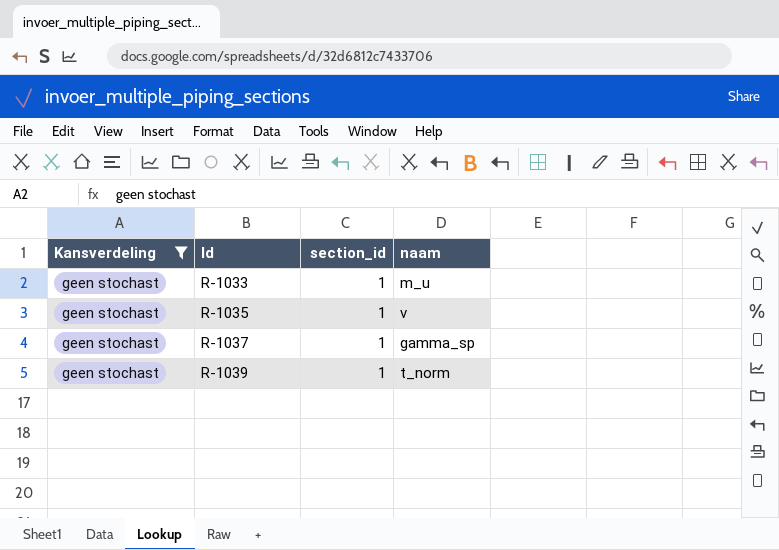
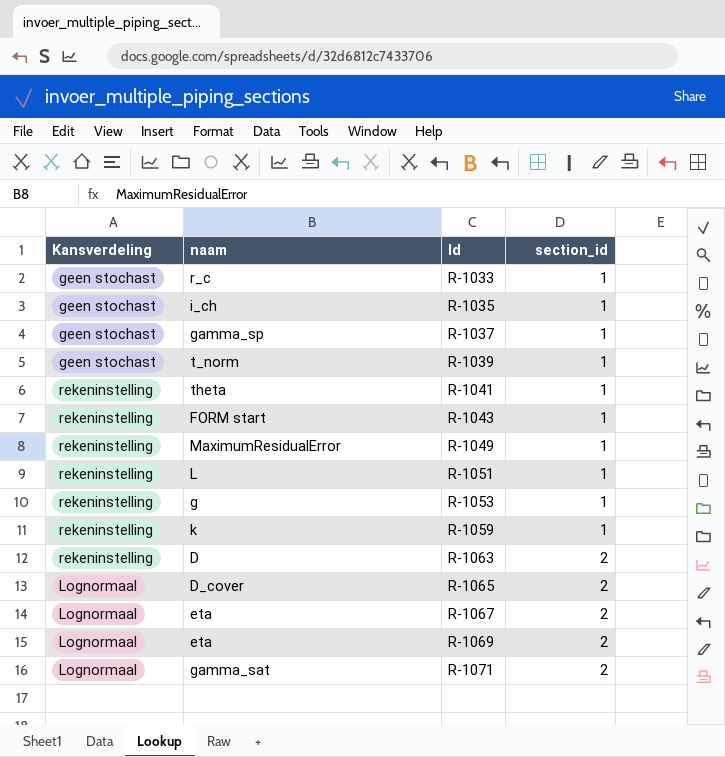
filter: Kansverdeling = geen stochast -> none
column naam | position: 4 -> 2
R-1033 | naam: m_u -> r_c
R-1035 | naam: v -> i_ch

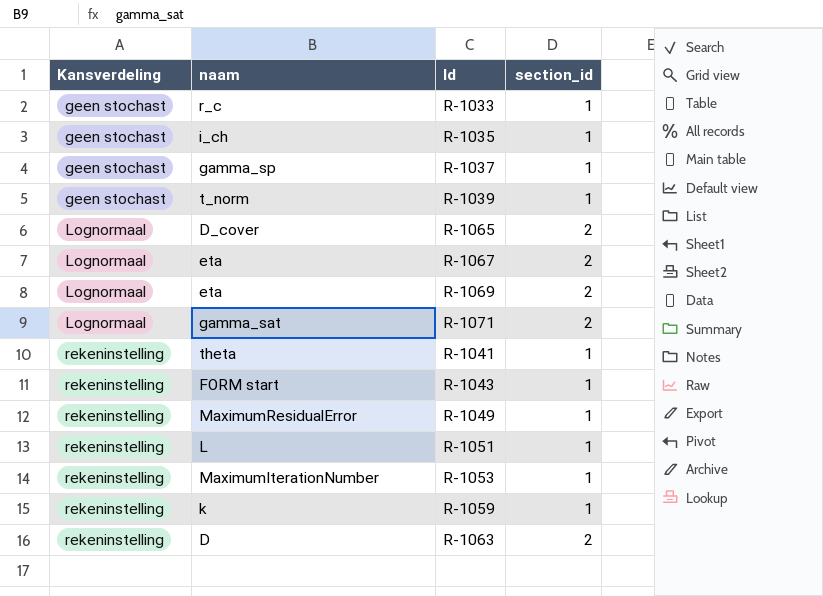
row order: Id ascending -> Kansverdeling ascending
R-1053 | naam: g -> MaximumIterationNumber

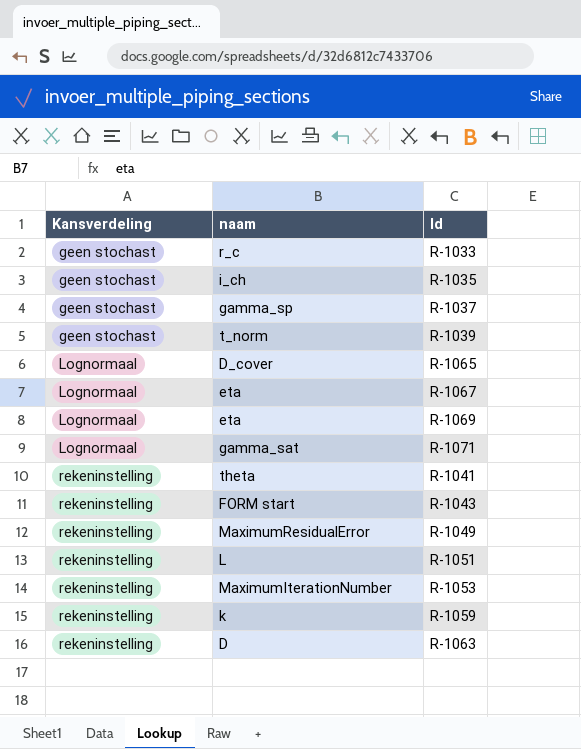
column section_id | position: 4 -> none

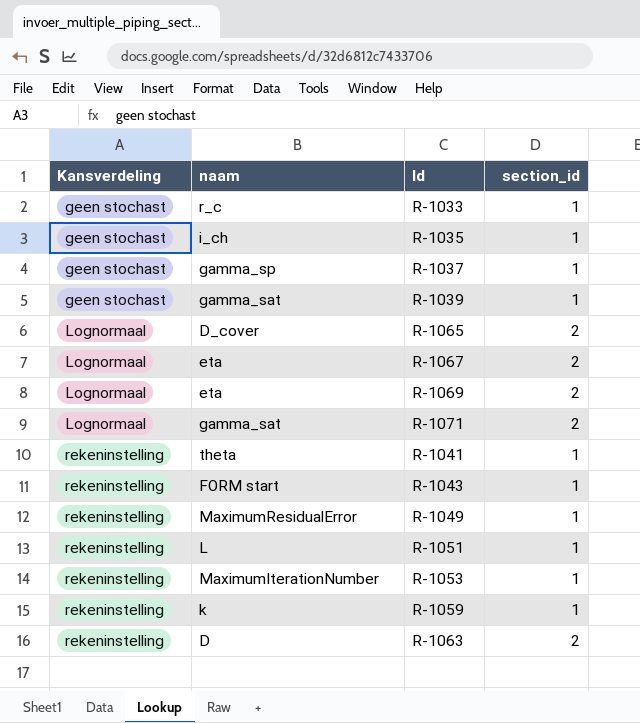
column section_id | position: none -> 4
R-1039 | naam: t_norm -> gamma_sat

